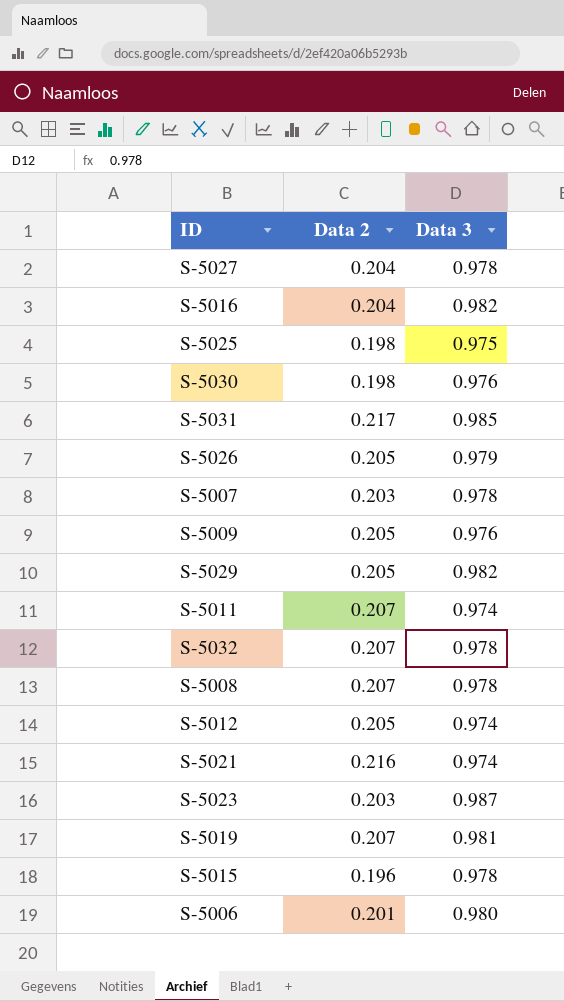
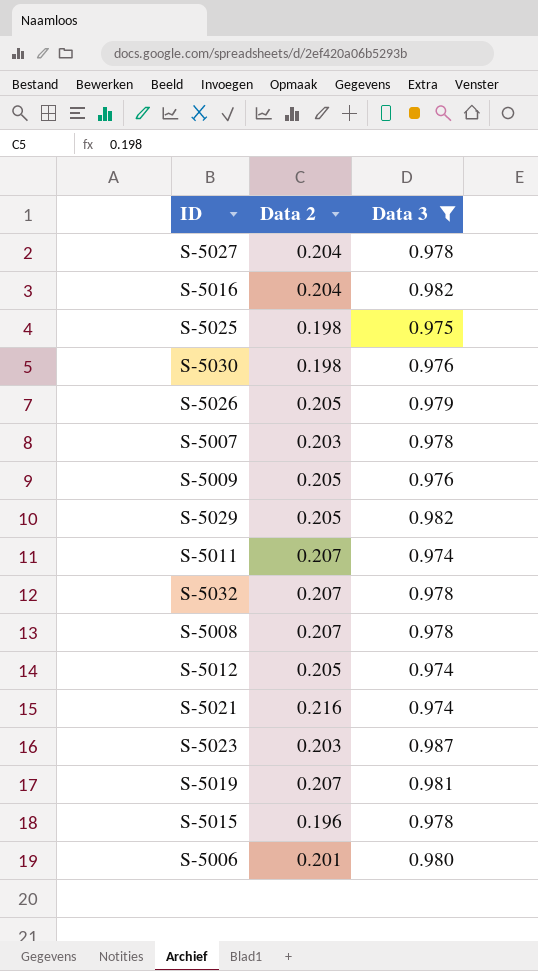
filter: none -> Data 3 != 0.985

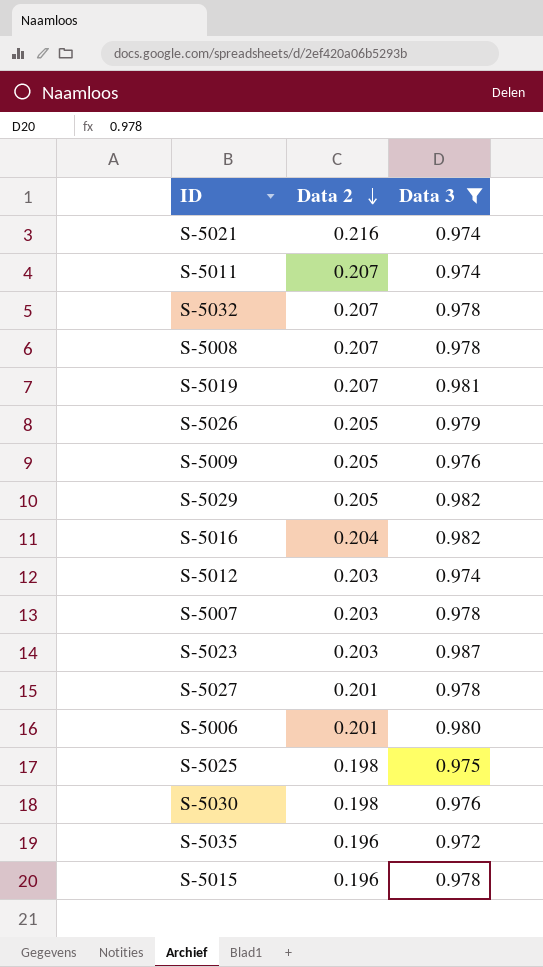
row order: none -> Data 2 descending
S-5012 | Data 2: 0.205 -> 0.203
S-5027 | Data 2: 0.204 -> 0.201
row S-5035: none -> 0.196 | 0.972

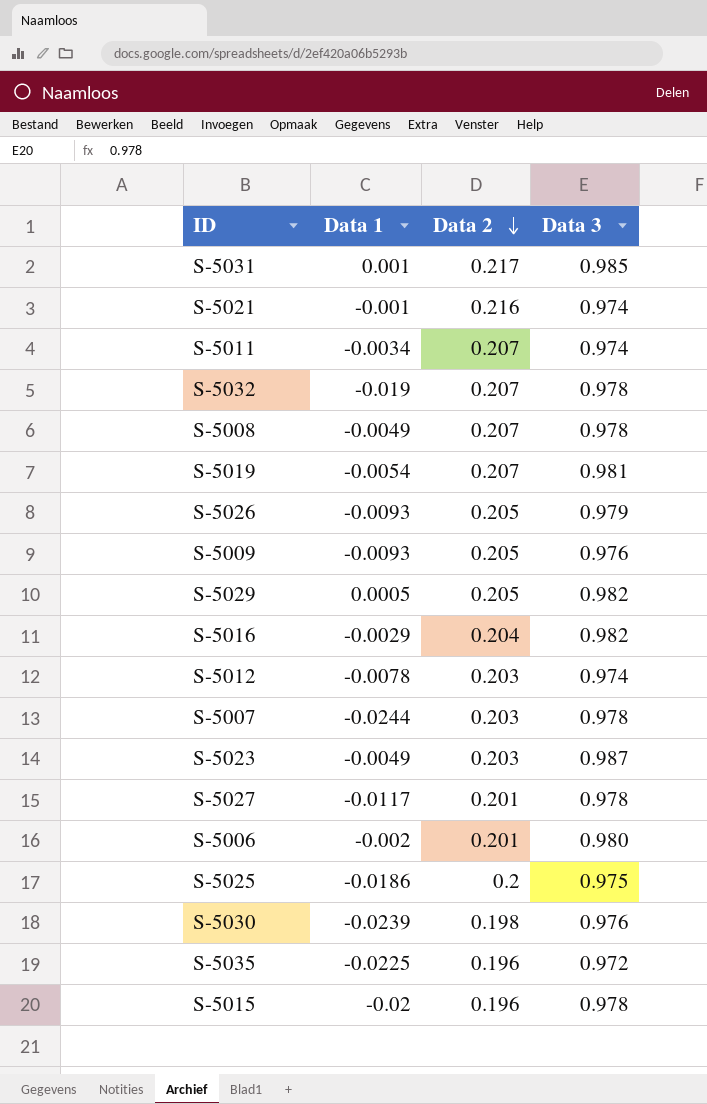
filter: Data 3 != 0.985 -> none
column Data 1 | position: none -> 2
S-5025 | Data 2: 0.198 -> 0.2

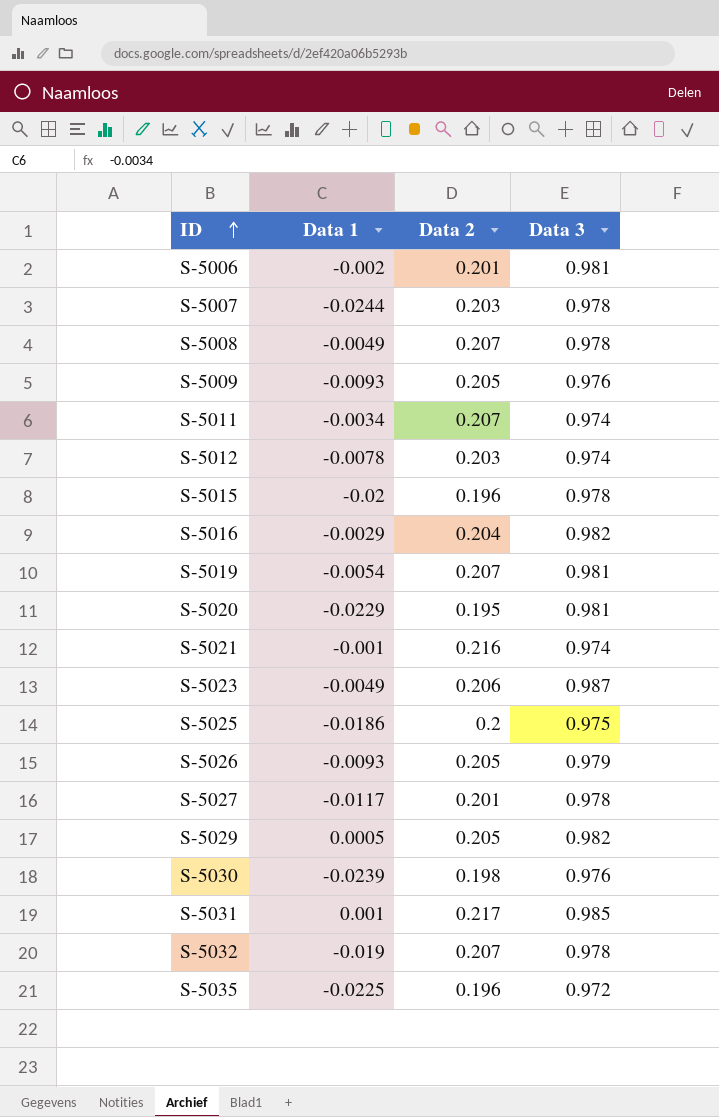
row order: Data 2 descending -> ID ascending
S-5006 | Data 3: 0.980 -> 0.981
row S-5020: none -> -0.0229 | 0.195 | 0.981
S-5023 | Data 2: 0.203 -> 0.206

